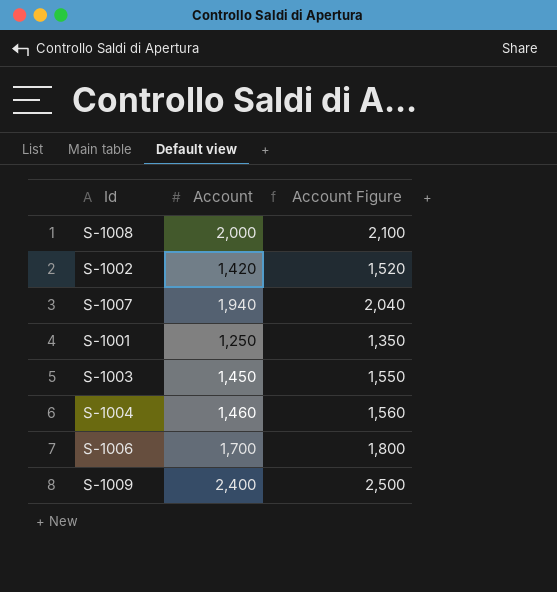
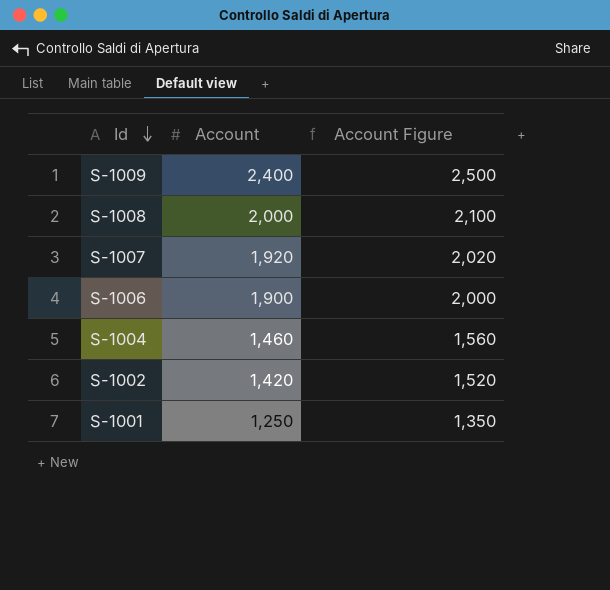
row order: none -> Id descending
row S-1003: 1,450 | 1,550 -> none
S-1007 | Account: 1,940 -> 1,920
S-1007 | Account Figure: 2,040 -> 2,020
S-1006 | Account: 1,700 -> 1,900
S-1006 | Account Figure: 1,800 -> 2,000

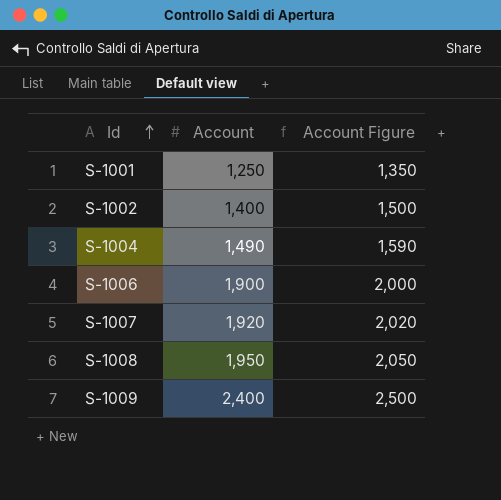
row order: Id descending -> Id ascending
S-1002 | Account: 1,420 -> 1,400
S-1002 | Account Figure: 1,520 -> 1,500
S-1004 | Account: 1,460 -> 1,490
S-1004 | Account Figure: 1,560 -> 1,590
S-1008 | Account: 2,000 -> 1,950
S-1008 | Account Figure: 2,100 -> 2,050

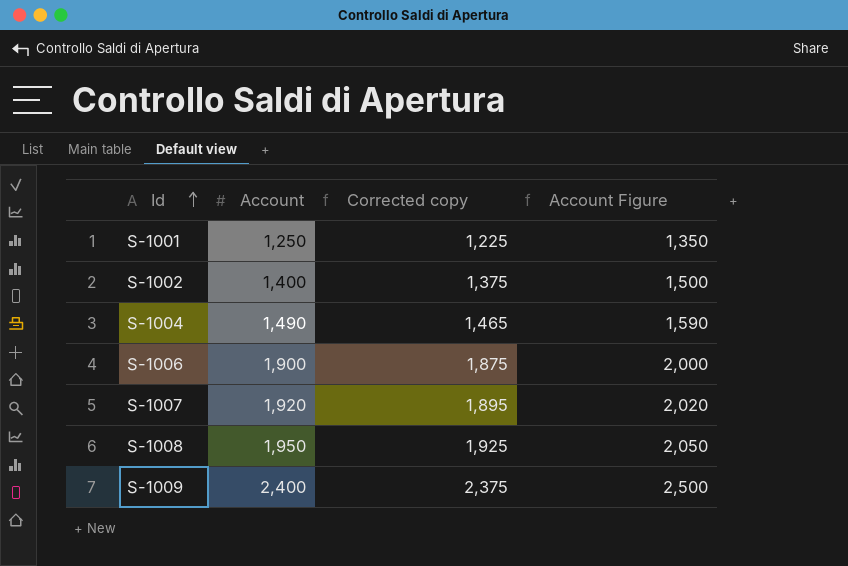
column Corrected copy | formula: none -> [Account] - 25

